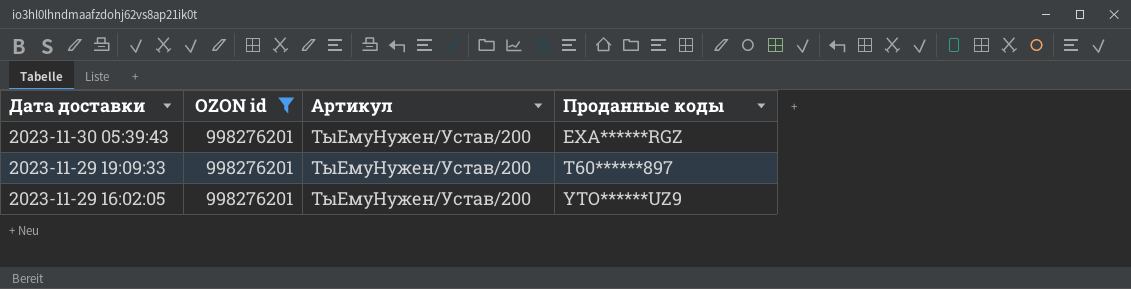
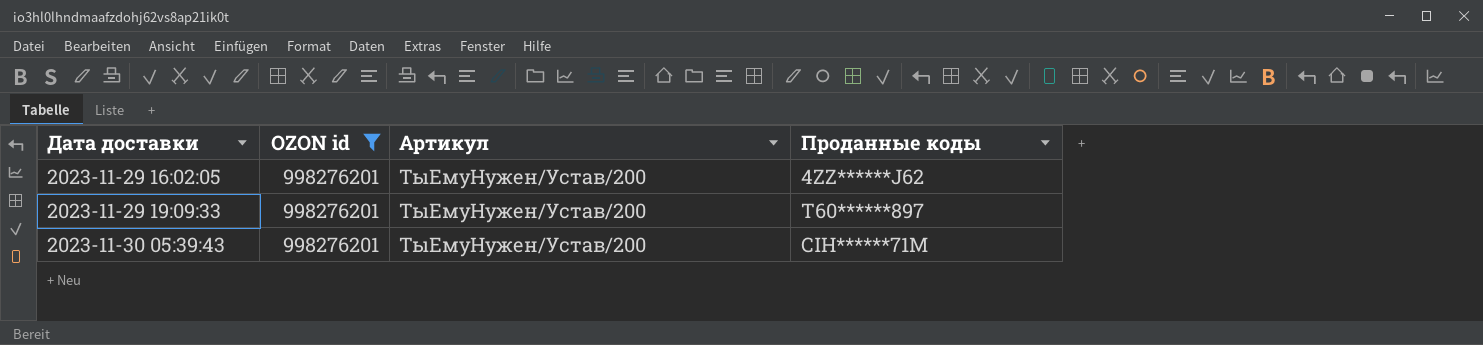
row order: Дата доставки descending -> Дата доставки ascending
2023-11-29 16:02:05 | Проданные коды: YTO******UZ9 -> 4ZZ******J62
2023-11-30 05:39:43 | Проданные коды: EXA******RGZ -> CIH******71M

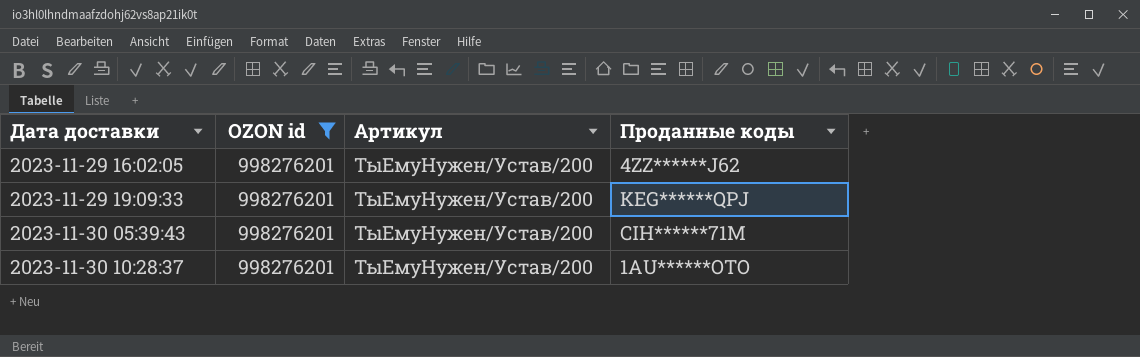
2023-11-29 19:09:33 | Проданные коды: T60******897 -> KEG******QPJ
row 2023-11-30 10:28:37: none -> 998276201 | ТыЕмуНужен/Устав/200 | 1AU******OTO

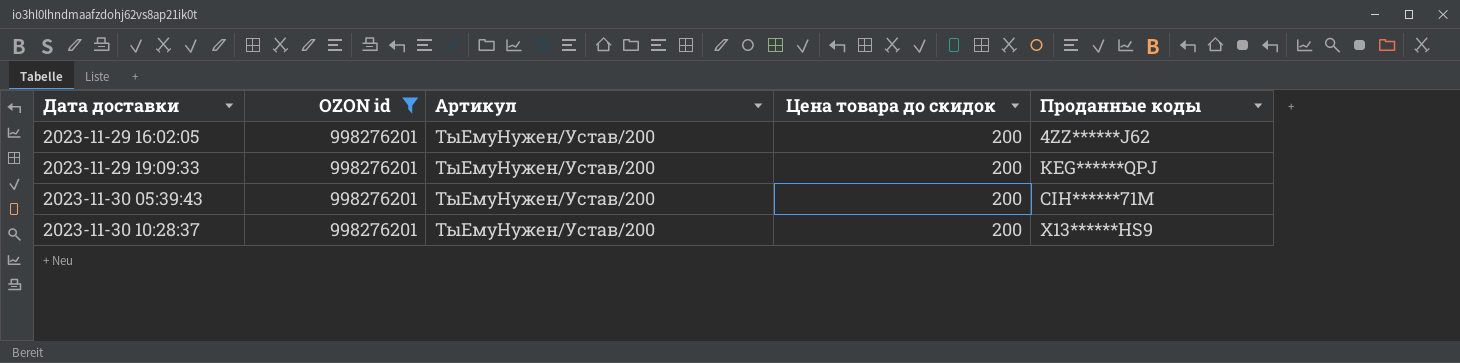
column Цена товара до скидок | position: none -> 4
2023-11-30 10:28:37 | Проданные коды: 1AU******OTO -> X13******HS9

